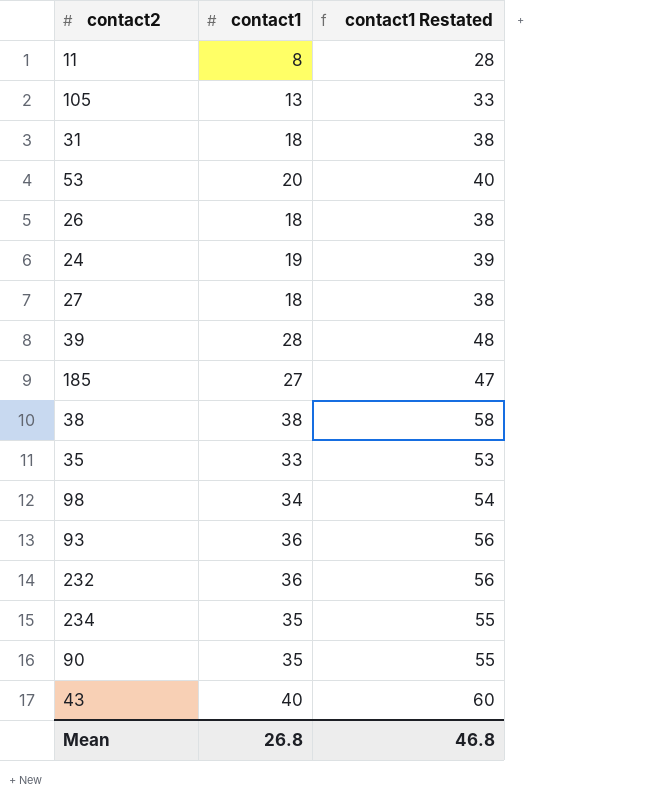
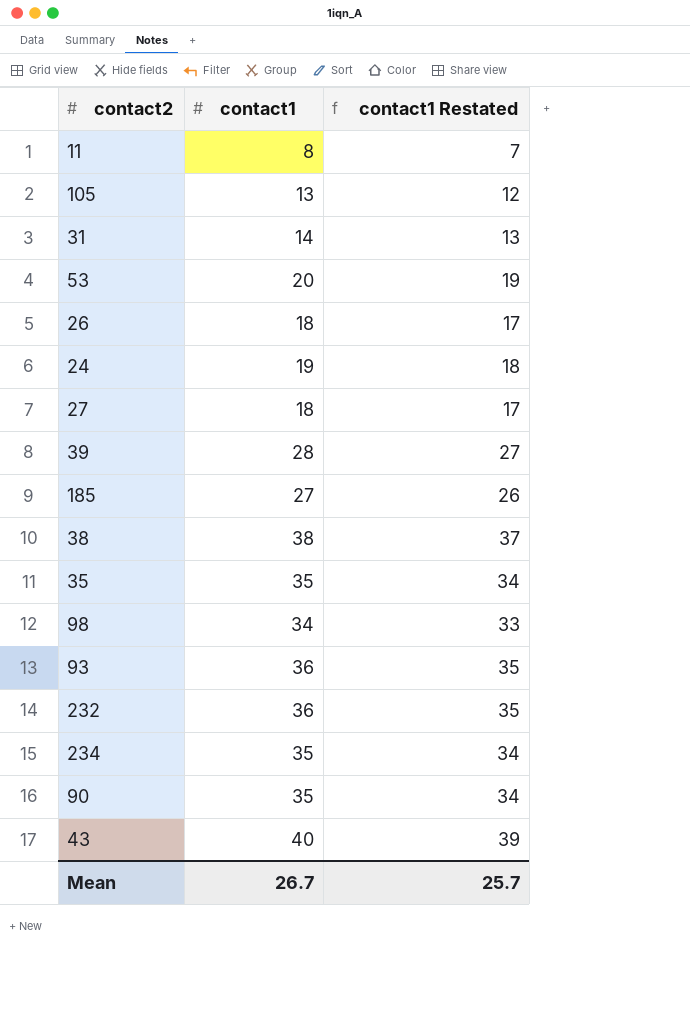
column contact1 Restated | formula: [contact1] + 20 -> [contact1] - 1
31 | contact1: 18 -> 14
35 | contact1: 33 -> 35
Mean | contact1: 26.8 -> 26.7
Mean | contact1 Restated: 46.8 -> 25.7

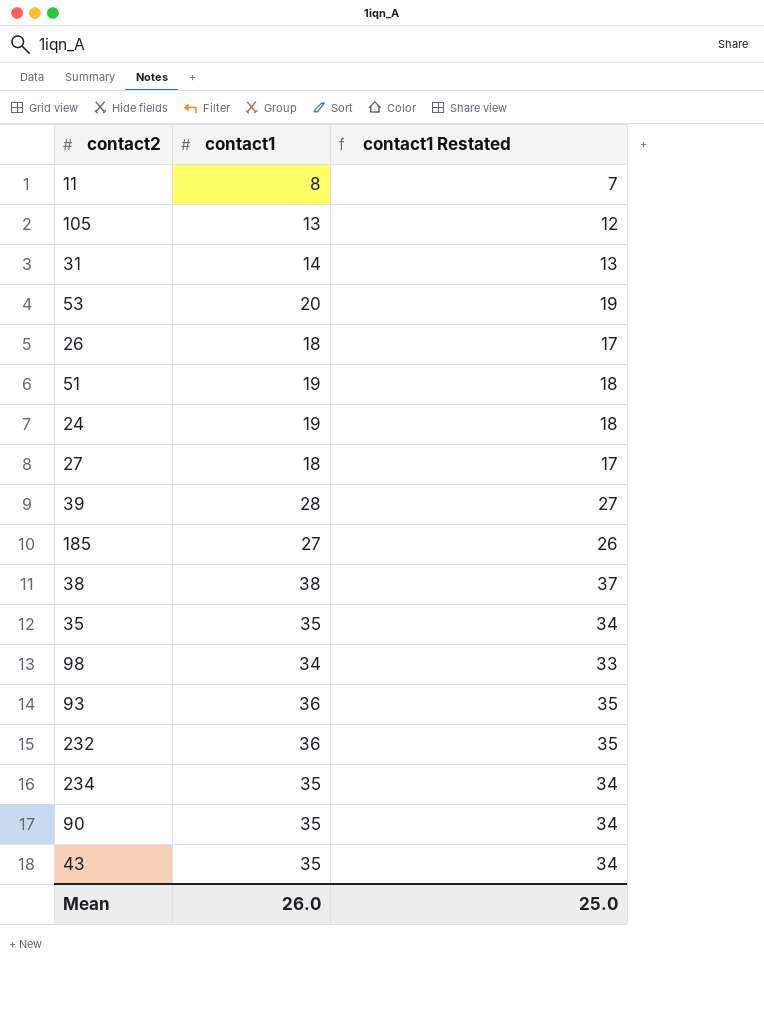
row 51: none -> 19 | 18
43 | contact1: 40 -> 35
43 | contact1 Restated: 39 -> 34
Mean | contact1: 26.7 -> 26.0
Mean | contact1 Restated: 25.7 -> 25.0

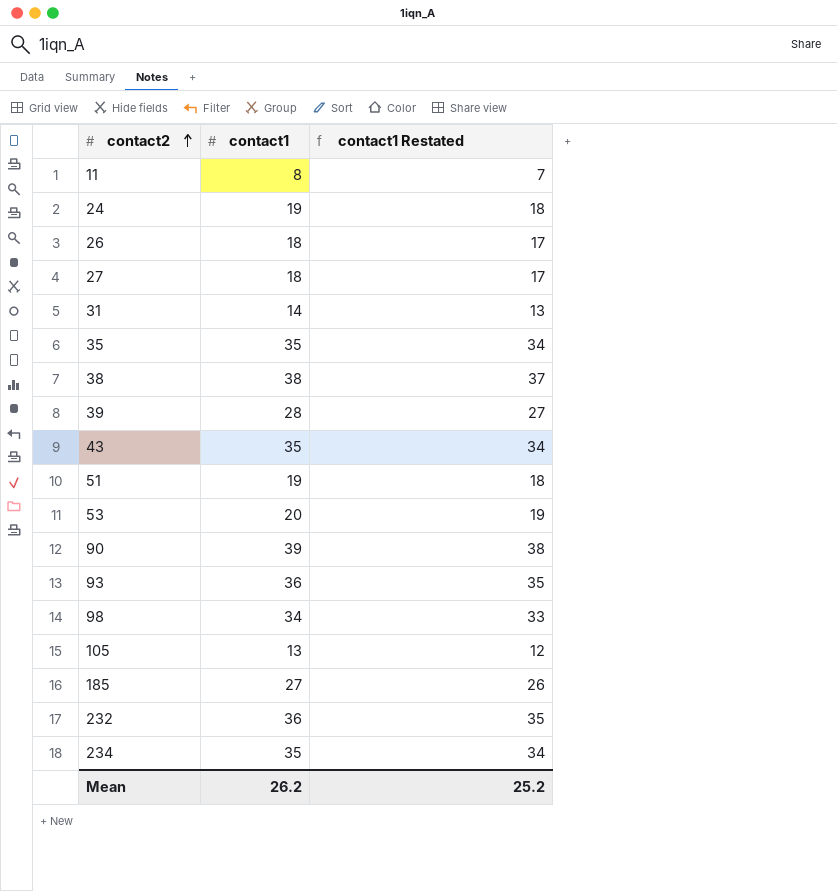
row order: none -> contact2 ascending
90 | contact1: 35 -> 39
90 | contact1 Restated: 34 -> 38
Mean | contact1: 26.0 -> 26.2
Mean | contact1 Restated: 25.0 -> 25.2

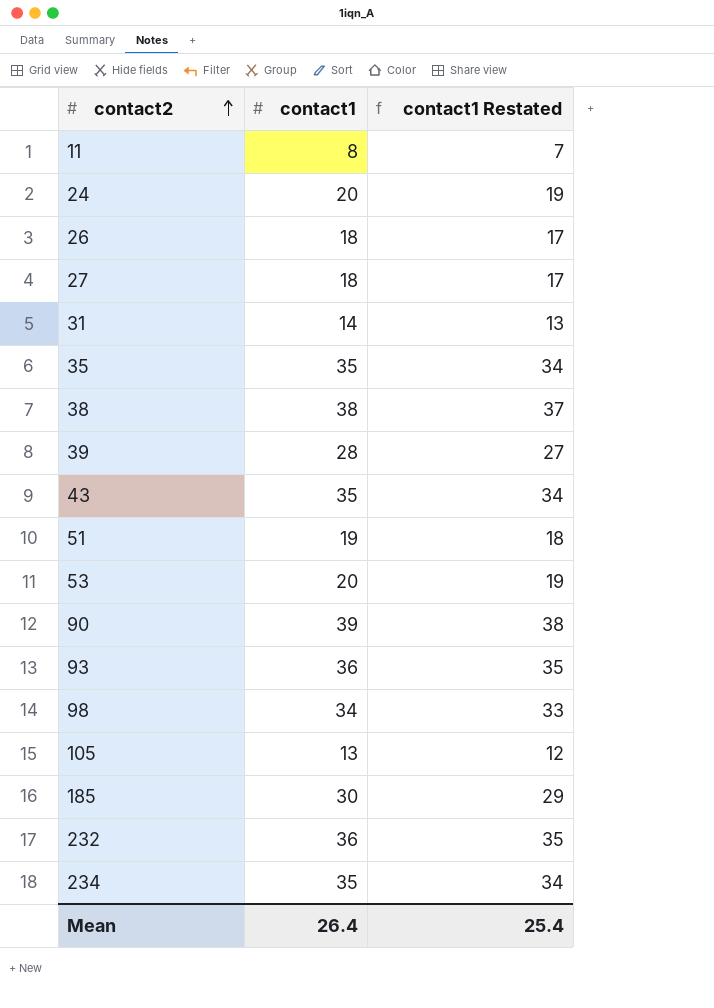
24 | contact1: 19 -> 20
24 | contact1 Restated: 18 -> 19
185 | contact1: 27 -> 30
185 | contact1 Restated: 26 -> 29
Mean | contact1: 26.2 -> 26.4
Mean | contact1 Restated: 25.2 -> 25.4

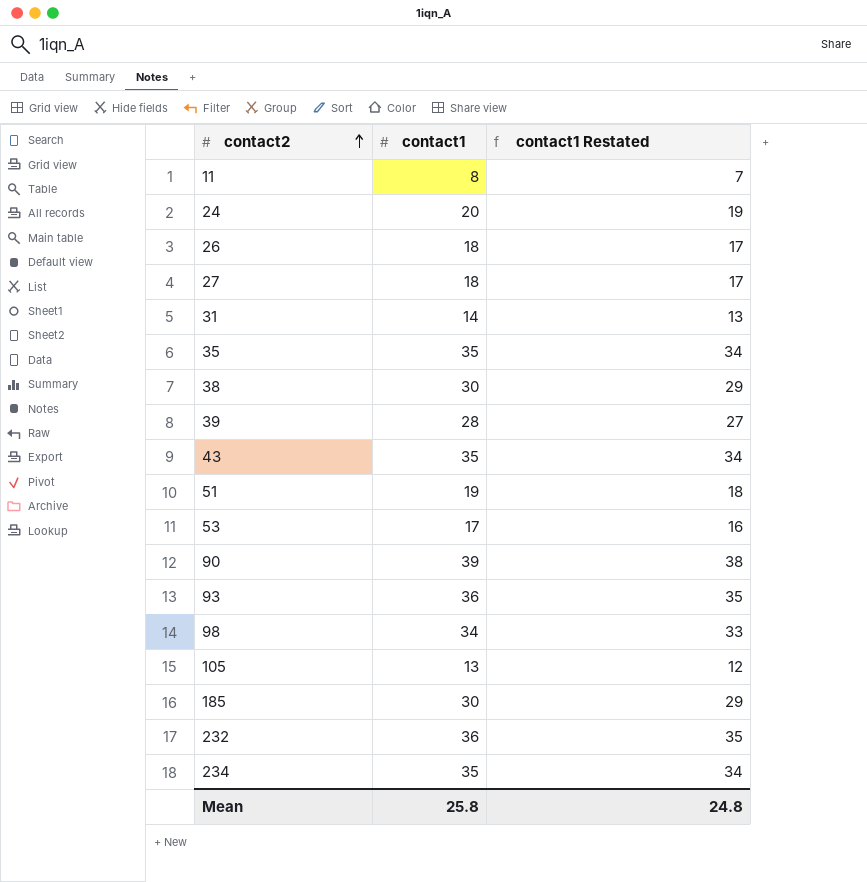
38 | contact1: 38 -> 30
38 | contact1 Restated: 37 -> 29
53 | contact1: 20 -> 17
53 | contact1 Restated: 19 -> 16
Mean | contact1: 26.4 -> 25.8
Mean | contact1 Restated: 25.4 -> 24.8

